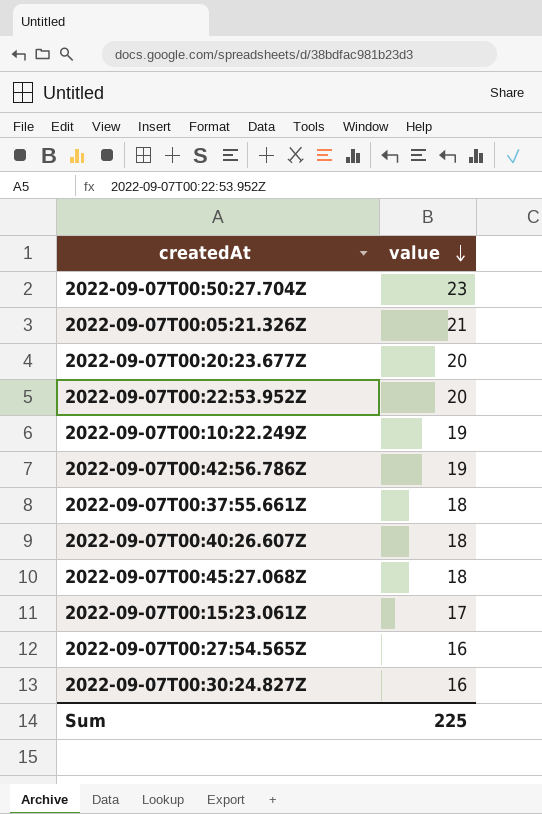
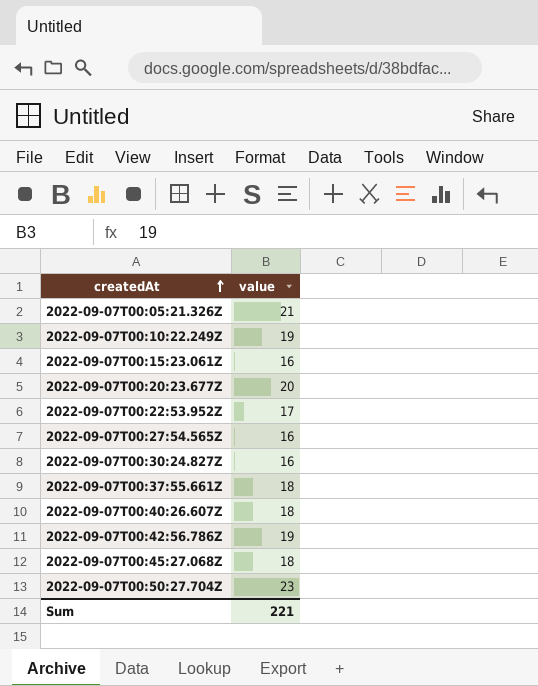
row order: value descending -> createdAt ascending
2022-09-07T00:15:23.061Z | value: 17 -> 16
2022-09-07T00:22:53.952Z | value: 20 -> 17
Sum | value: 225 -> 221

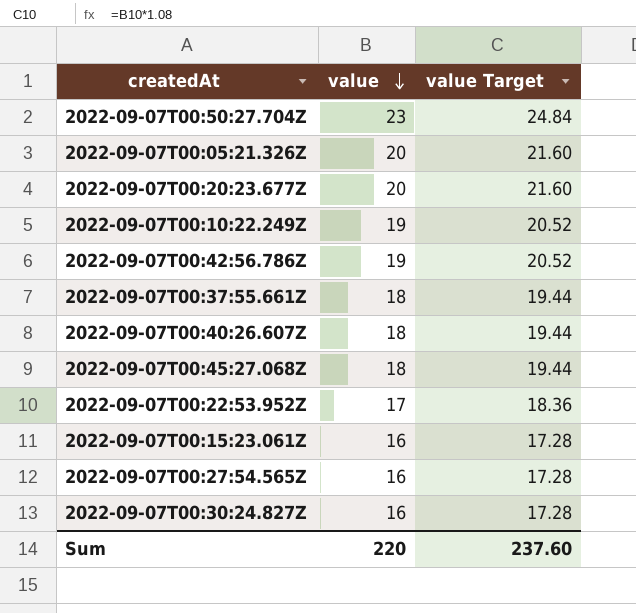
row order: createdAt ascending -> value descending
column value Target | formula: none -> [value] * 1.08
2022-09-07T00:05:21.326Z | value: 21 -> 20
Sum | value: 221 -> 220

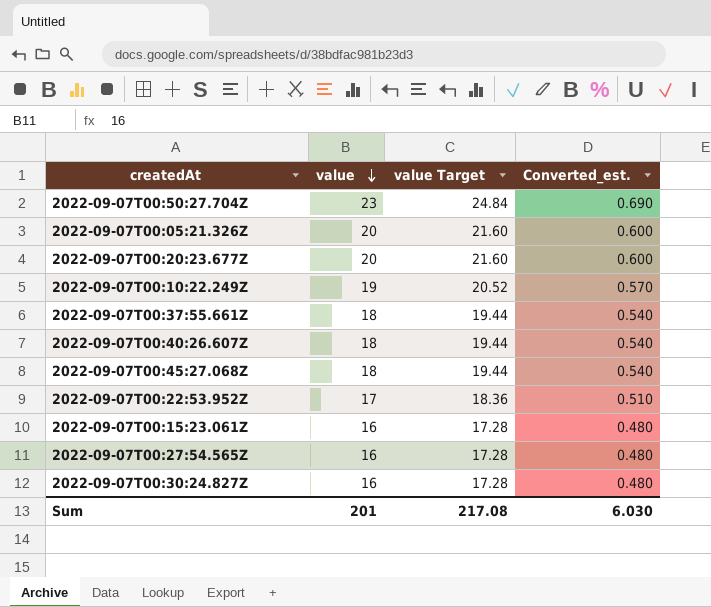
column Converted_est. | formula: none -> [value] * 0.03
row 2022-09-07T00:42:56.786Z: 19 | 20.52 -> none
Sum | value: 220 -> 201
Sum | value Target: 237.60 -> 217.08

